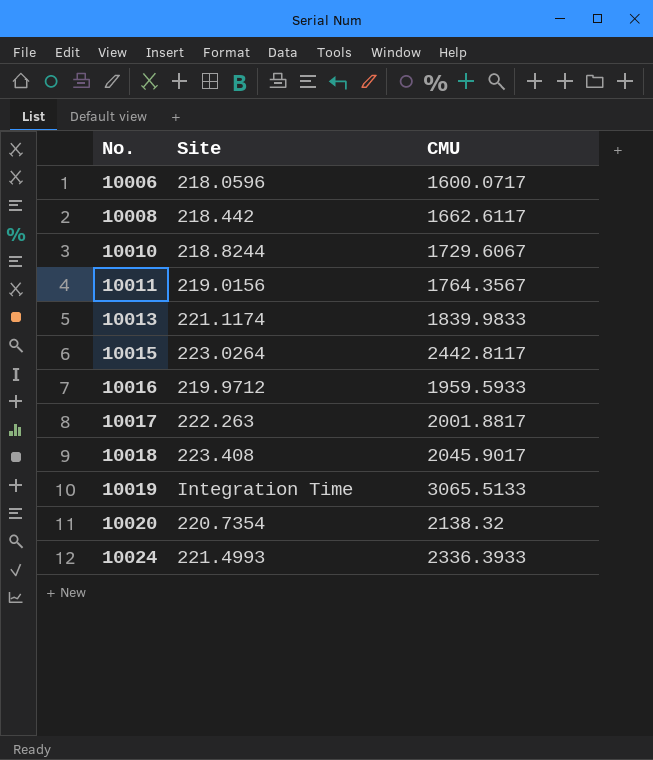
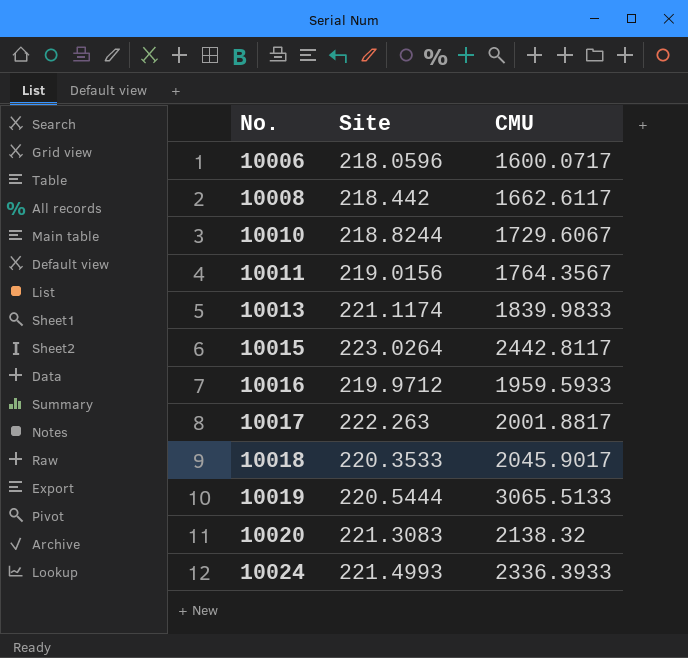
10018 | Site: 223.408 -> 220.3533
10019 | Site: Integration Time -> 220.5444
10020 | Site: 220.7354 -> 221.3083

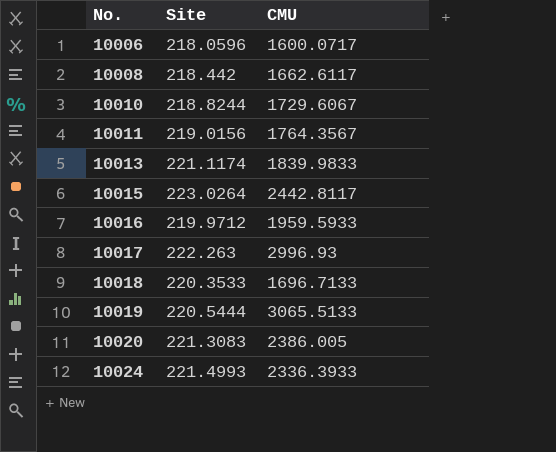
10017 | CMU: 2001.8817 -> 2996.93
10018 | CMU: 2045.9017 -> 1696.7133
10020 | CMU: 2138.32 -> 2386.005

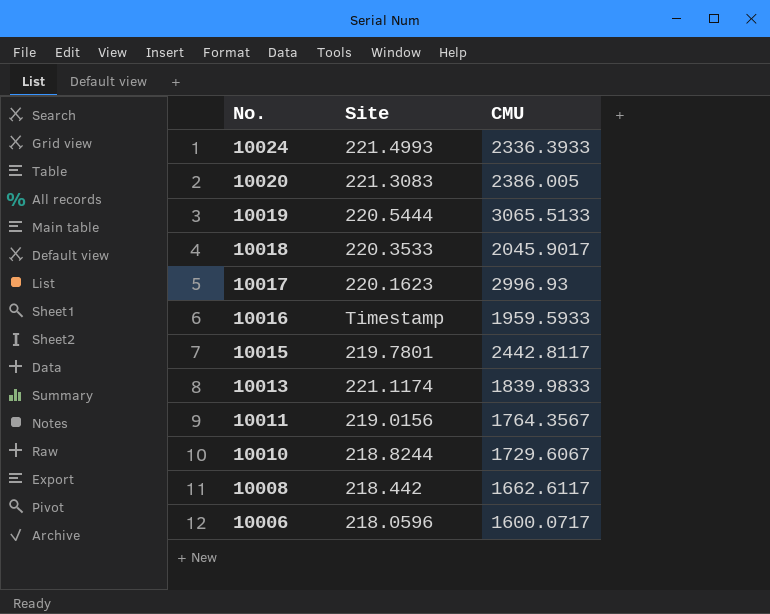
row order: No. ascending -> No. descending
10018 | CMU: 1696.7133 -> 2045.9017
10017 | Site: 222.263 -> 220.1623
10016 | Site: 219.9712 -> Timestamp
10015 | Site: 223.0264 -> 219.7801

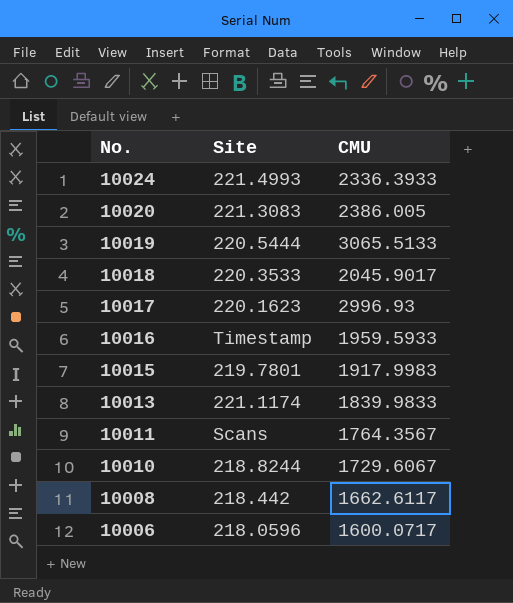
10015 | CMU: 2442.8117 -> 1917.9983
10011 | Site: 219.0156 -> Scans

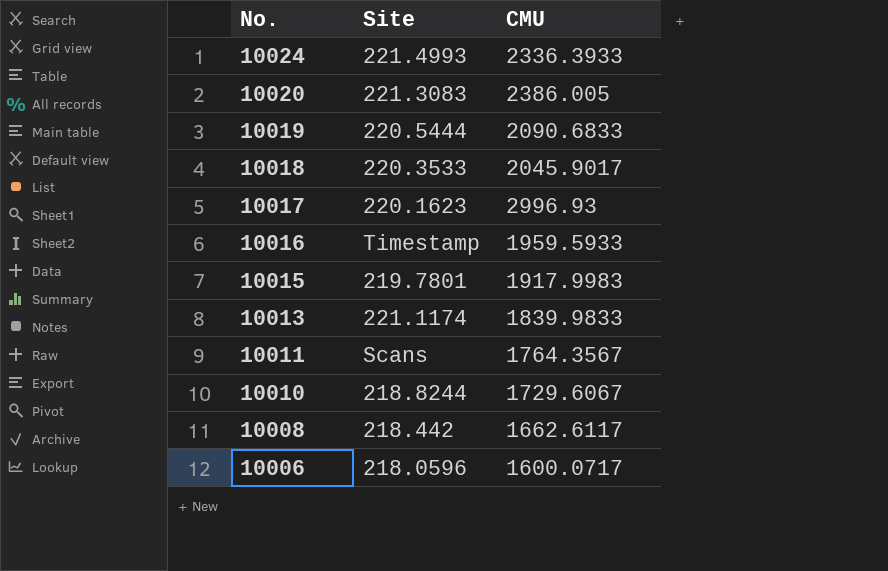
10019 | CMU: 3065.5133 -> 2090.6833

